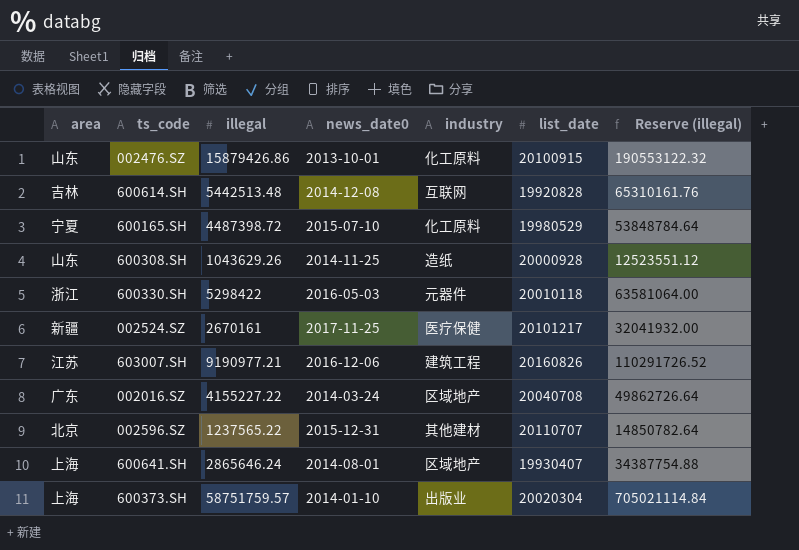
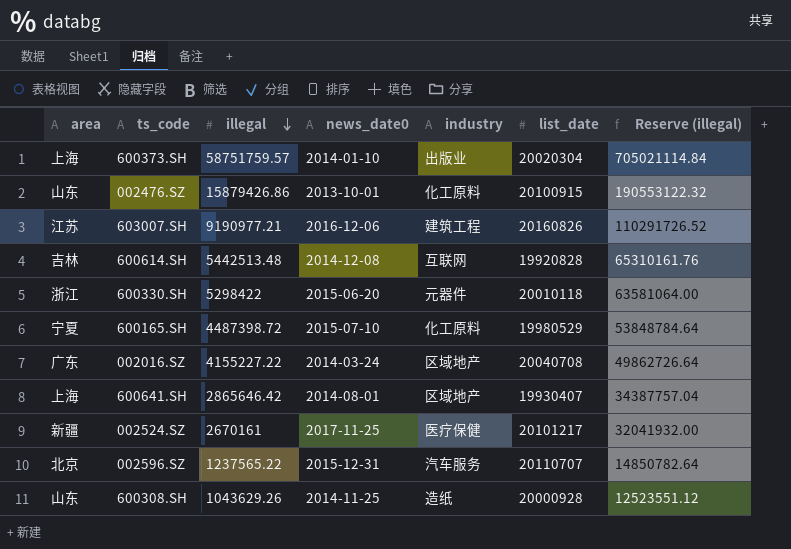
row order: none -> illegal descending
600330.SH | news_date0: 2016-05-03 -> 2015-06-20
600641.SH | illegal: 2865646.24 -> 2865646.42
600641.SH | Reserve (illegal): 34387754.88 -> 34387757.04
002596.SZ | industry: 其他建材 -> 汽车服务

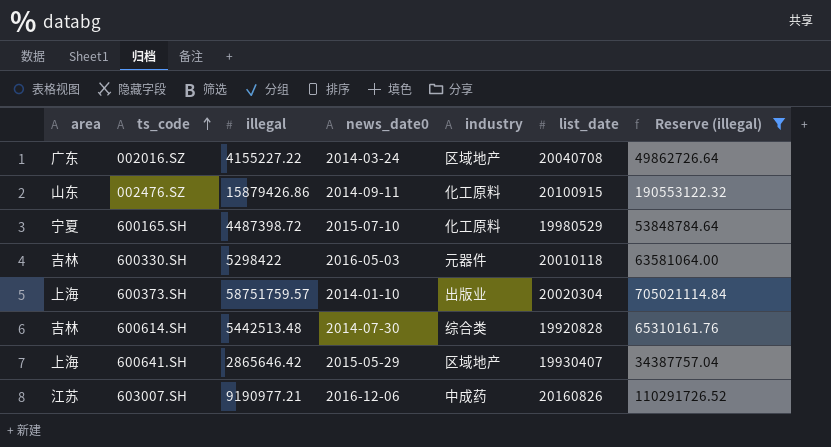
filter: none -> Reserve (illegal) >= 34387757.04
row order: illegal descending -> ts_code ascending
002476.SZ | news_date0: 2013-10-01 -> 2014-09-11
600330.SH | area: 浙江 -> 吉林
600330.SH | news_date0: 2015-06-20 -> 2016-05-03
600614.SH | news_date0: 2014-12-08 -> 2014-07-30
600614.SH | industry: 互联网 -> 综合类
600641.SH | news_date0: 2014-08-01 -> 2015-05-29
603007.SH | industry: 建筑工程 -> 中成药

